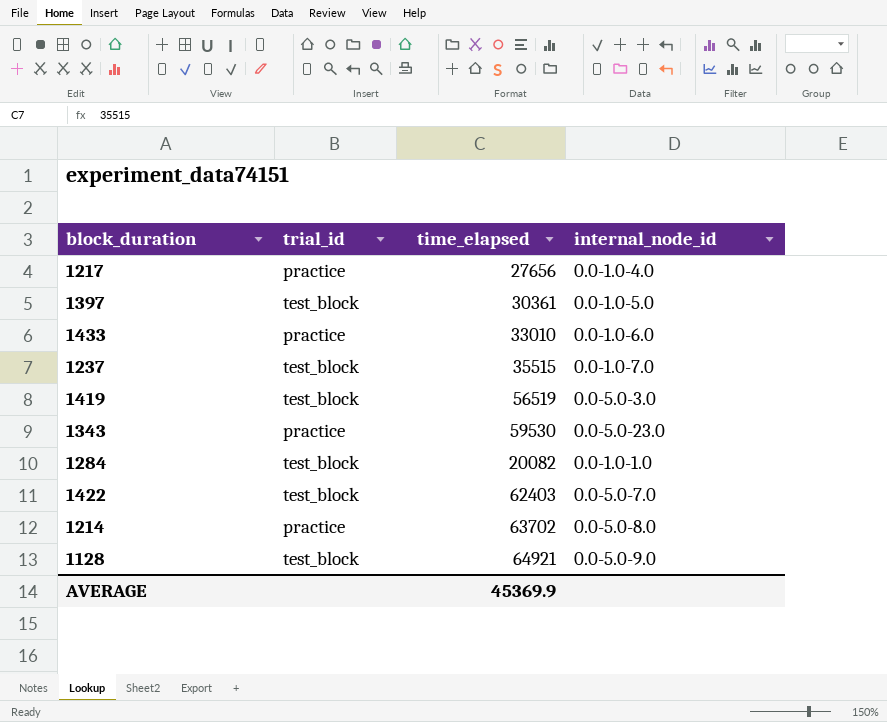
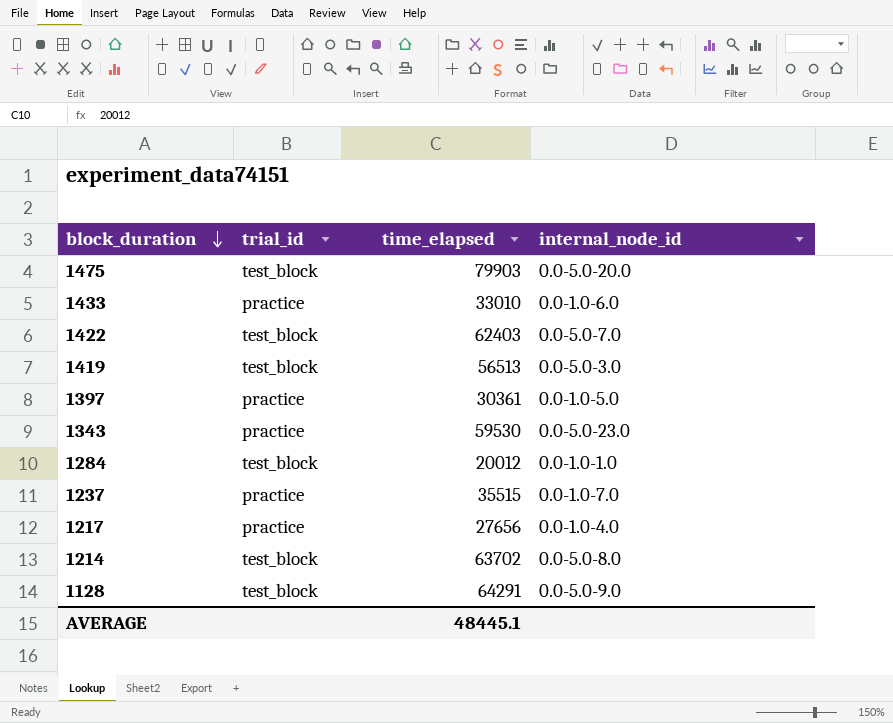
row order: none -> block_duration descending
row 1475: none -> test_block | 79903 | 0.0-5.0-20.0
1419 | time_elapsed: 56519 -> 56513
1397 | trial_id: test_block -> practice
1284 | time_elapsed: 20082 -> 20012
1237 | trial_id: test_block -> practice
1214 | trial_id: practice -> test_block
1128 | time_elapsed: 64921 -> 64291
AVERAGE | time_elapsed: 45369.9 -> 48445.1

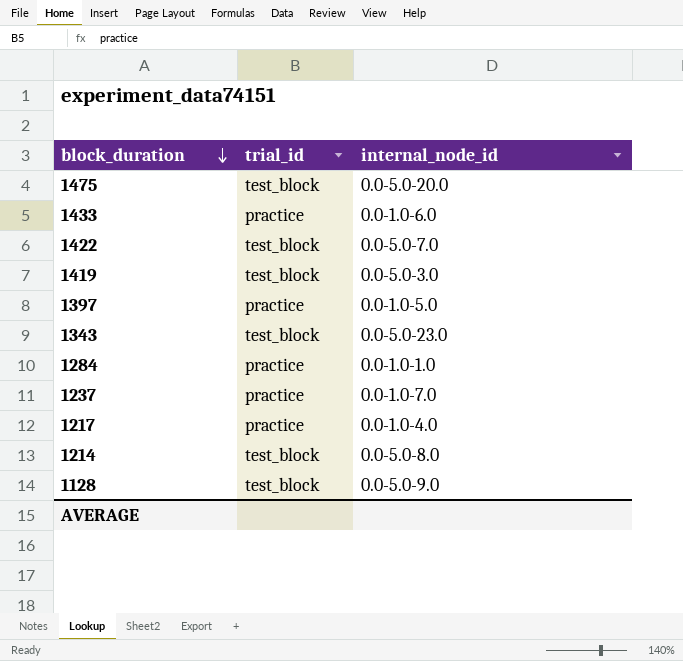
column time_elapsed | position: 3 -> none
1343 | trial_id: practice -> test_block
1284 | trial_id: test_block -> practice

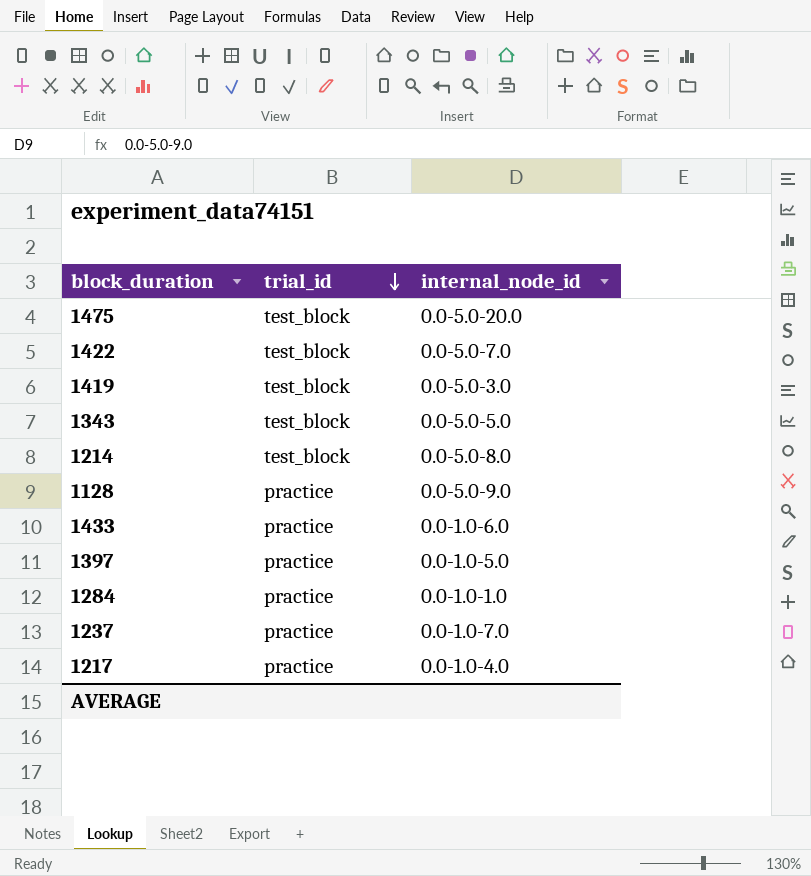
row order: block_duration descending -> trial_id descending
1343 | internal_node_id: 0.0-5.0-23.0 -> 0.0-5.0-5.0
1128 | trial_id: test_block -> practice

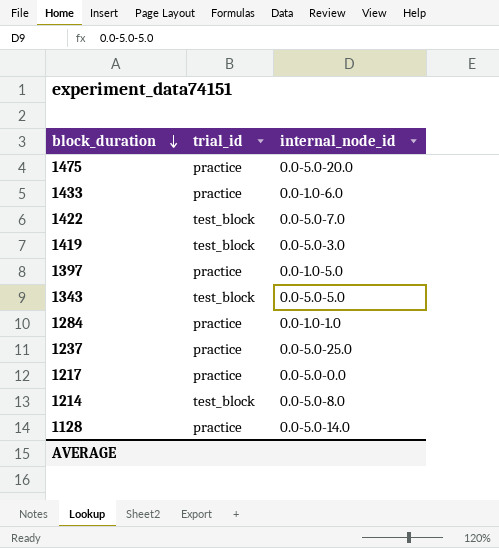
row order: trial_id descending -> block_duration descending
1475 | trial_id: test_block -> practice
1237 | internal_node_id: 0.0-1.0-7.0 -> 0.0-5.0-25.0
1217 | internal_node_id: 0.0-1.0-4.0 -> 0.0-5.0-0.0
1128 | internal_node_id: 0.0-5.0-9.0 -> 0.0-5.0-14.0

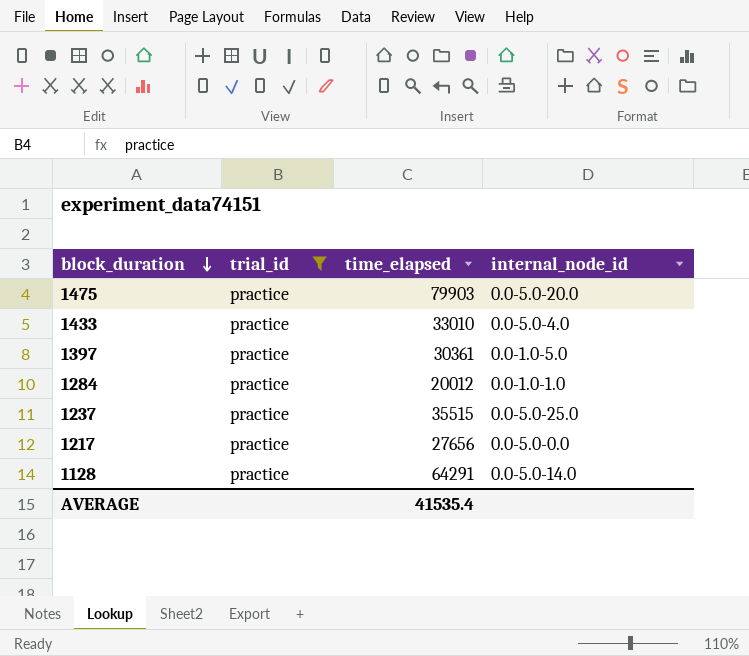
filter: none -> trial_id = practice
column time_elapsed | position: none -> 3
1433 | internal_node_id: 0.0-1.0-6.0 -> 0.0-5.0-4.0

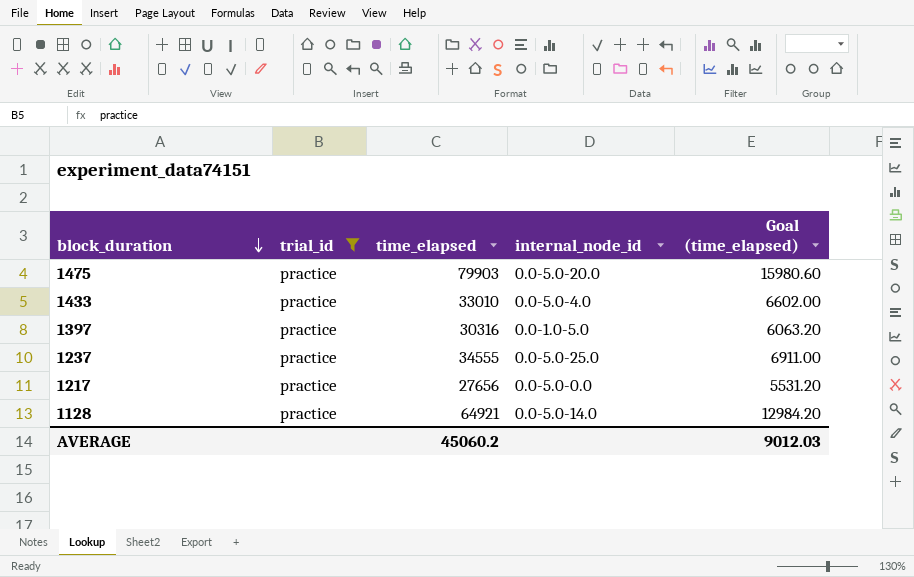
column Goal (time_elapsed) | formula: none -> [time_elapsed] * 0.2
row 1284: practice | 20012 | 0.0-1.0-1.0 -> none
1397 | time_elapsed: 30361 -> 30316
1237 | time_elapsed: 35515 -> 34555
1128 | time_elapsed: 64291 -> 64921
AVERAGE | time_elapsed: 41535.4 -> 45060.2

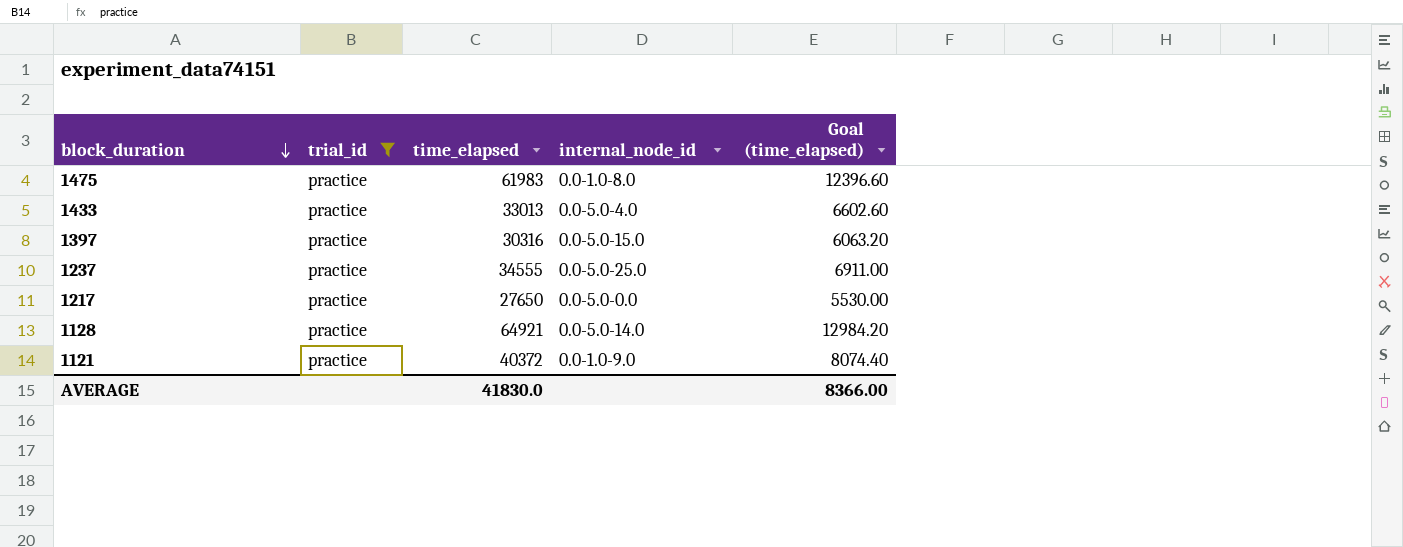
1475 | time_elapsed: 79903 -> 61983
1475 | internal_node_id: 0.0-5.0-20.0 -> 0.0-1.0-8.0
1475 | Goal (time_elapsed): 15980.60 -> 12396.60
1433 | time_elapsed: 33010 -> 33013
1433 | Goal (time_elapsed): 6602.00 -> 6602.60
1397 | internal_node_id: 0.0-1.0-5.0 -> 0.0-5.0-15.0
1217 | time_elapsed: 27656 -> 27650
1217 | Goal (time_elapsed): 5531.20 -> 5530.00
row 1121: none -> practice | 40372 | 0.0-1.0-9.0 | 8074.40
AVERAGE | time_elapsed: 45060.2 -> 41830.0
AVERAGE | Goal (time_elapsed): 9012.03 -> 8366.00

